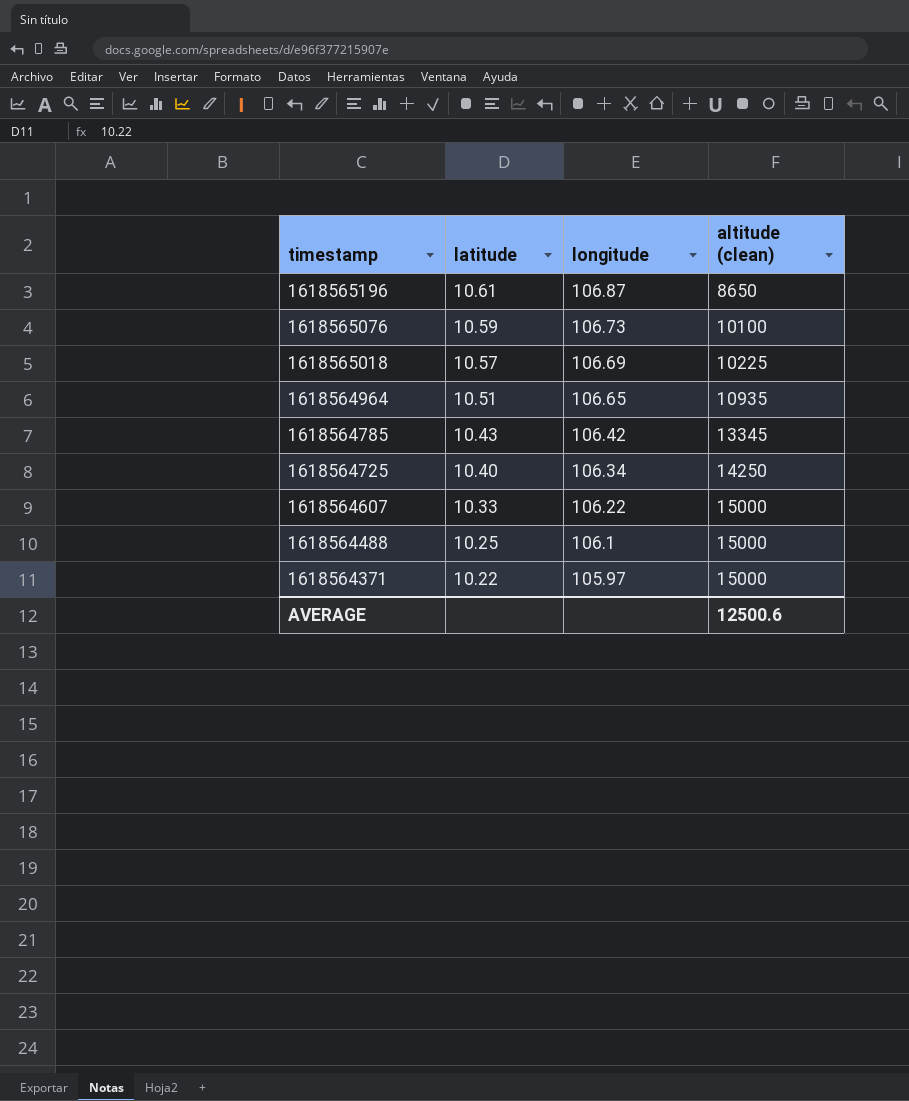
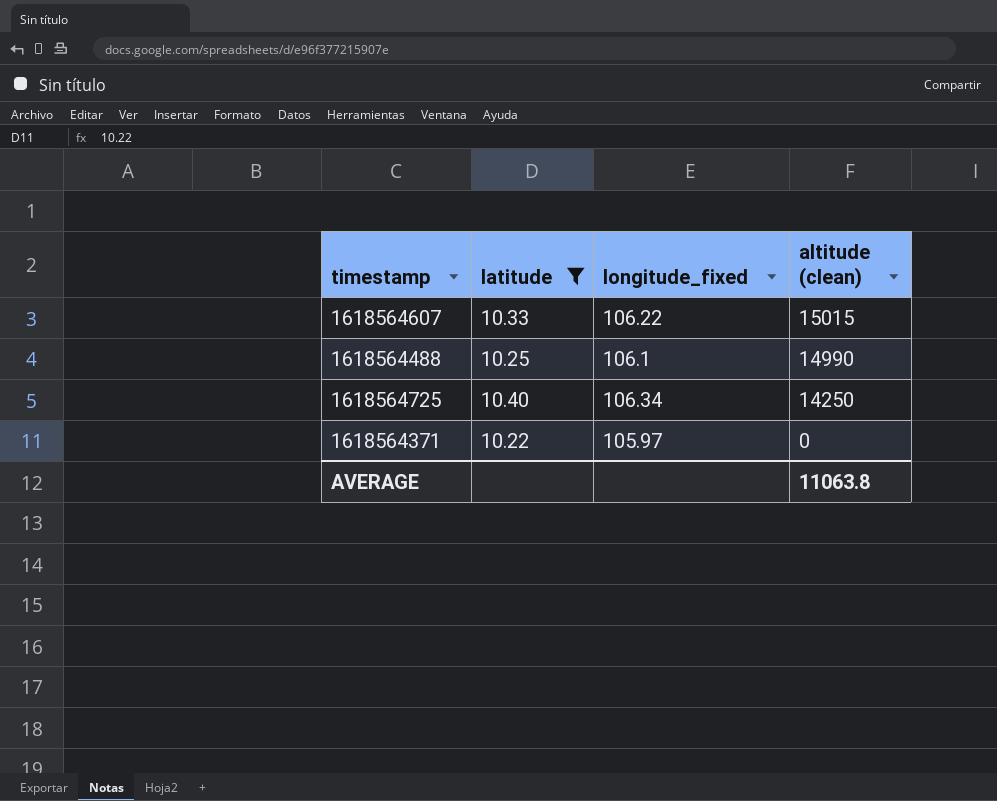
filter: none -> latitude <= 10.40
row order: timestamp descending -> altitude (clean) descending
column name: longitude -> longitude_fixed
1618564607 | altitude (clean): 15000 -> 15015
1618564488 | altitude (clean): 15000 -> 14990
1618564371 | altitude (clean): 15000 -> 0
AVERAGE | altitude (clean): 12500.6 -> 11063.8

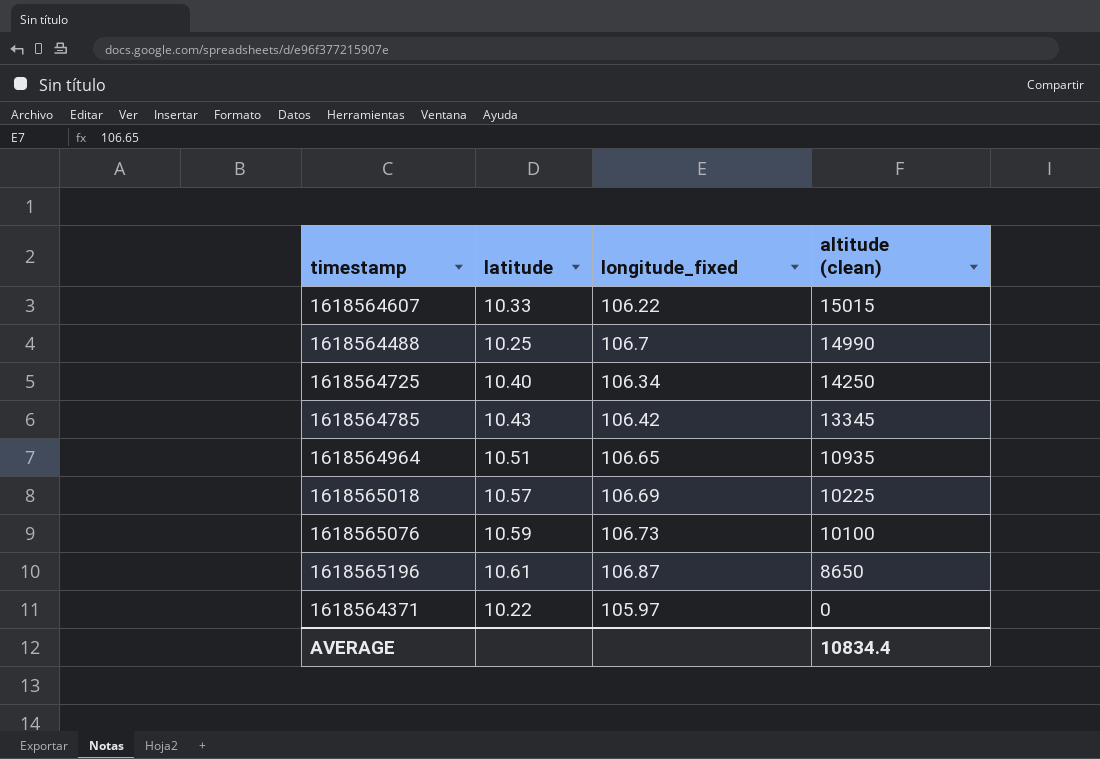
filter: latitude <= 10.40 -> none
1618564488 | longitude_fixed: 106.1 -> 106.7
AVERAGE | altitude (clean): 11063.8 -> 10834.4

